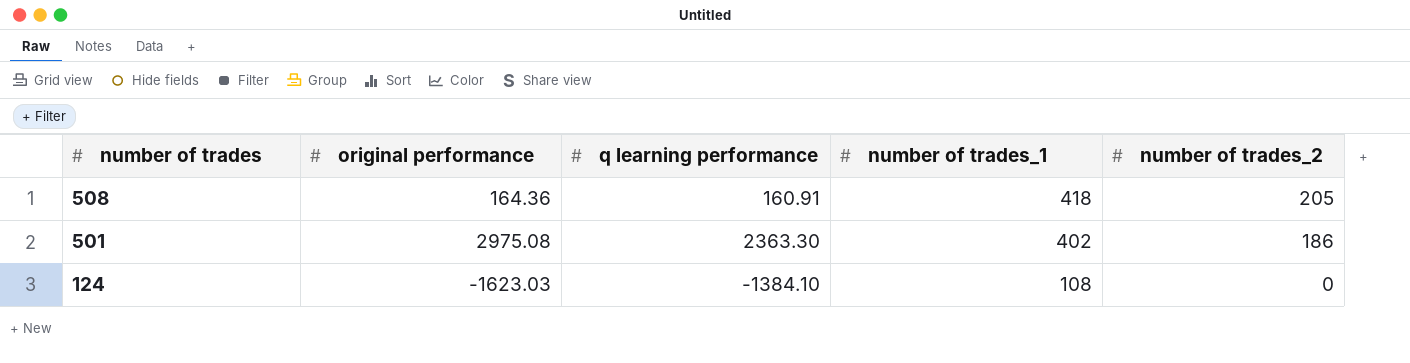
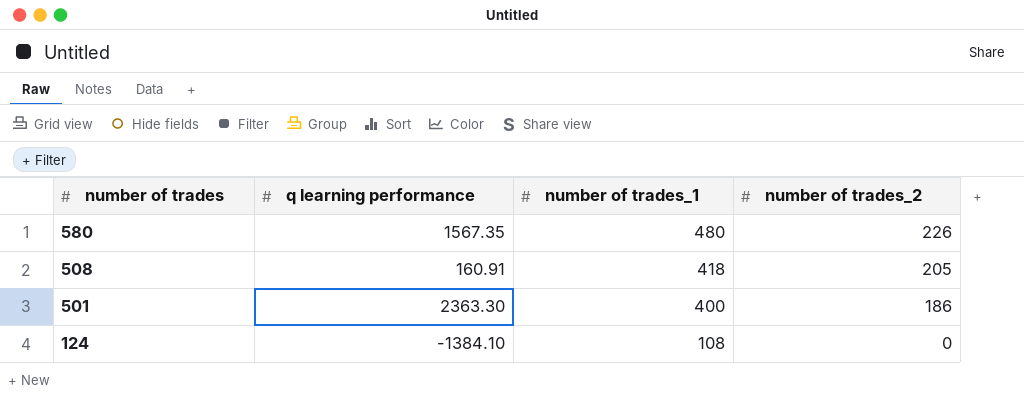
column original performance | position: 2 -> none
row 580: none -> 1567.35 | 480 | 226
501 | number of trades_1: 402 -> 400

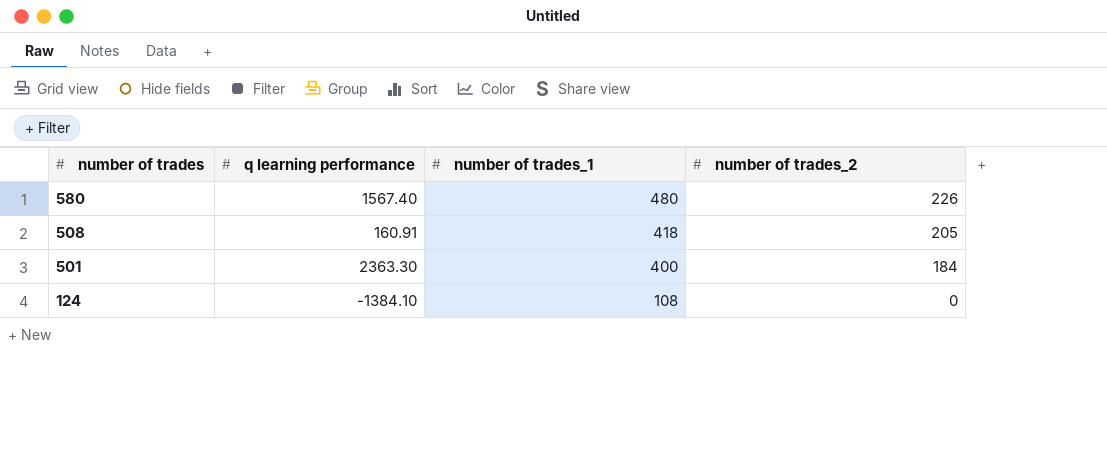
580 | q learning performance: 1567.35 -> 1567.40
501 | number of trades_2: 186 -> 184

